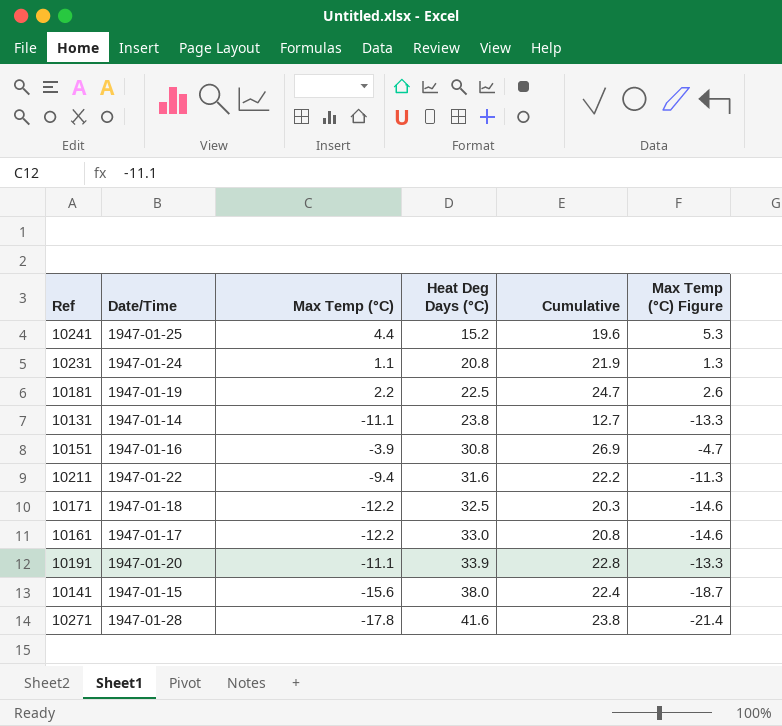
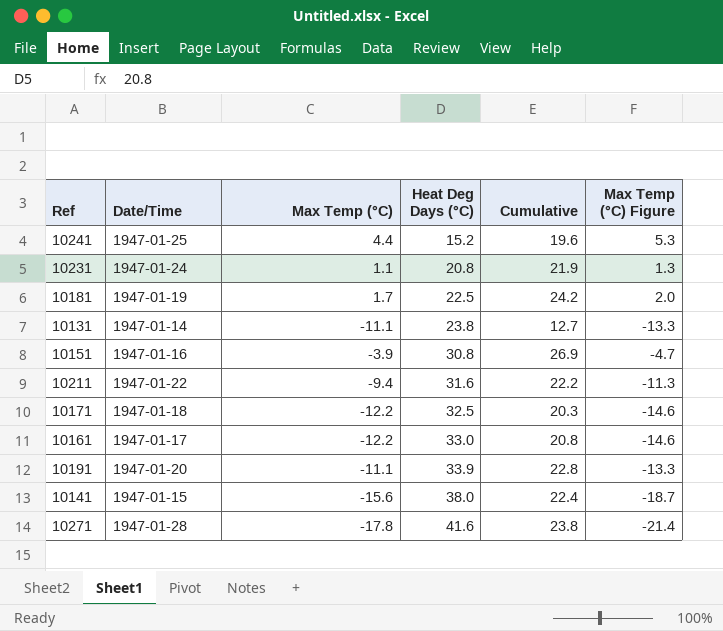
10181 | Max Temp (°C): 2.2 -> 1.7
10181 | Cumulative: 24.7 -> 24.2
10181 | Max Temp (°C) Figure: 2.6 -> 2.0

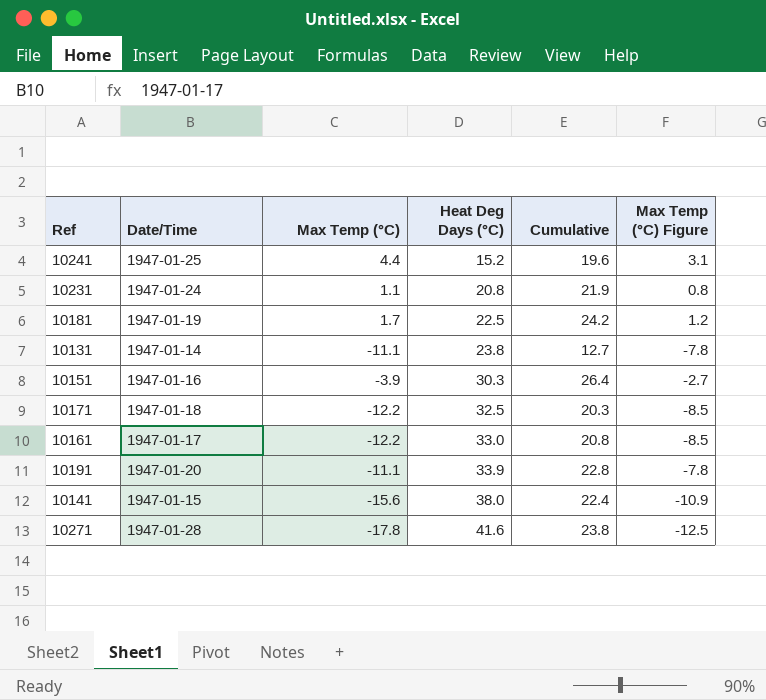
column Max Temp (°C) Figure | formula: [Max Temp (°C)] * 1.2 -> [Max Temp (°C)] * 0.7
row 10211: 1947-01-22 | -9.4 | 31.6 | 22.2 | -11.3 -> none
10151 | Heat Deg Days (°C): 30.8 -> 30.3
10151 | Cumulative: 26.9 -> 26.4

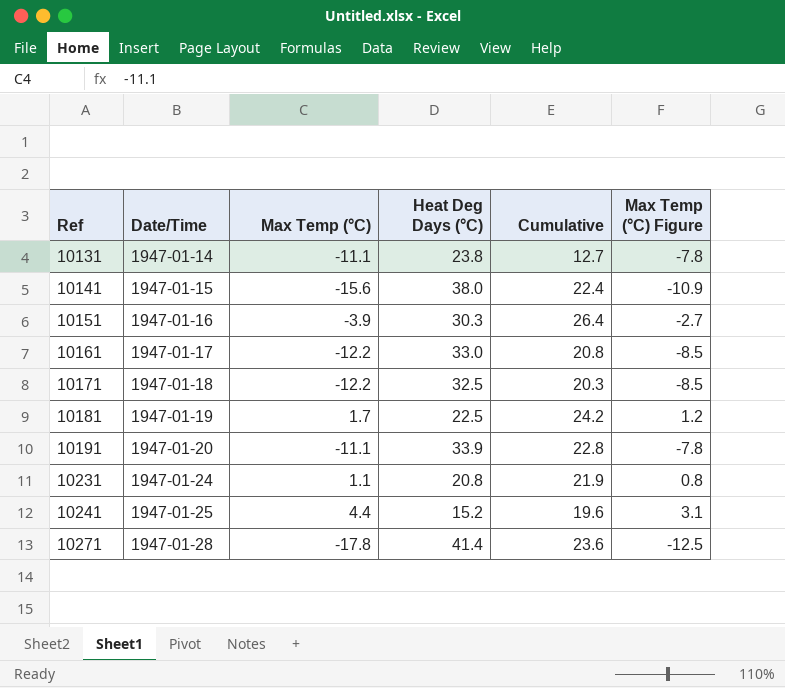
row order: Heat Deg Days (°C) ascending -> Ref ascending
10271 | Heat Deg Days (°C): 41.6 -> 41.4
10271 | Cumulative: 23.8 -> 23.6

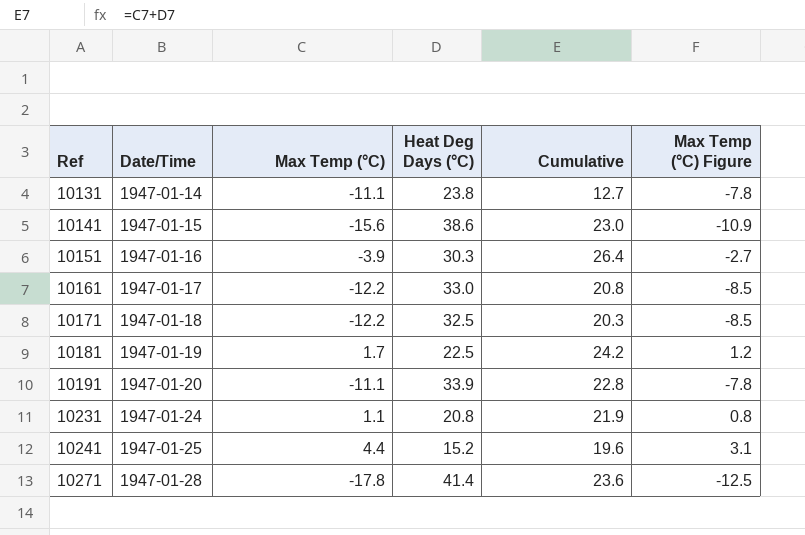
10141 | Heat Deg Days (°C): 38.0 -> 38.6
10141 | Cumulative: 22.4 -> 23.0

